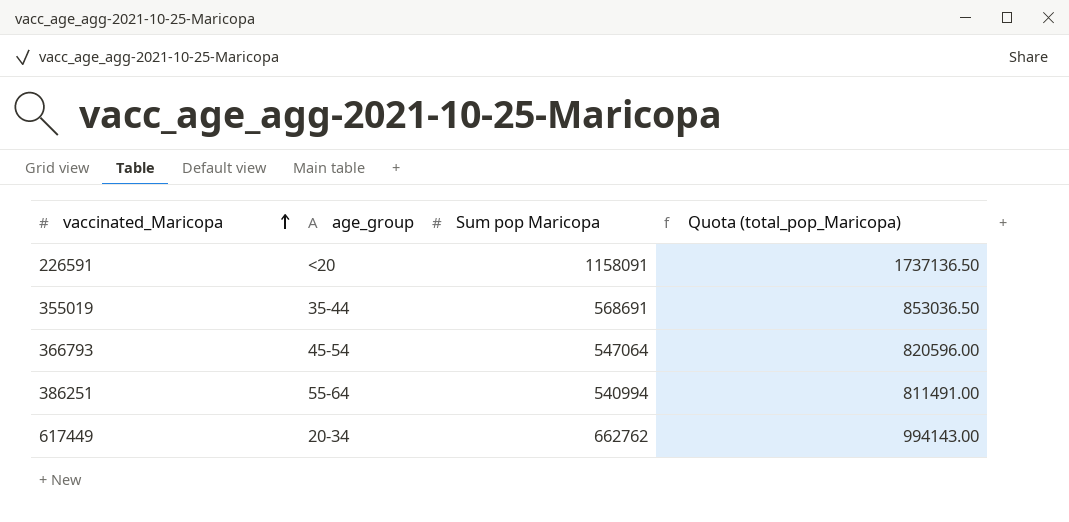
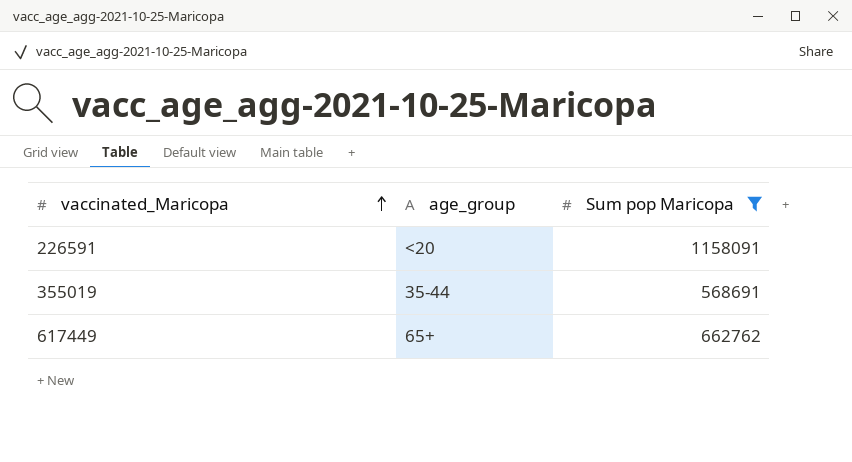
filter: none -> Sum pop Maricopa >= 568691
column Quota (total_pop_Maricopa) | formula: [Sum pop Maricopa] * 1.5 -> none
617449 | age_group: 20-34 -> 65+

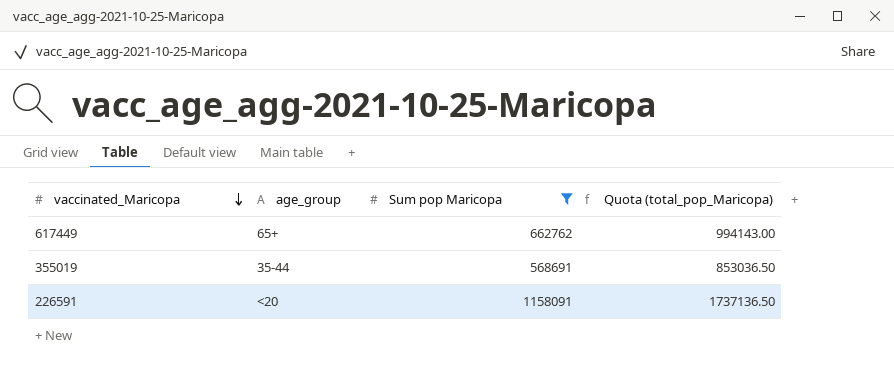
row order: vaccinated_Maricopa ascending -> vaccinated_Maricopa descending
column Quota (total_pop_Maricopa) | formula: none -> [Sum pop Maricopa] * 1.5

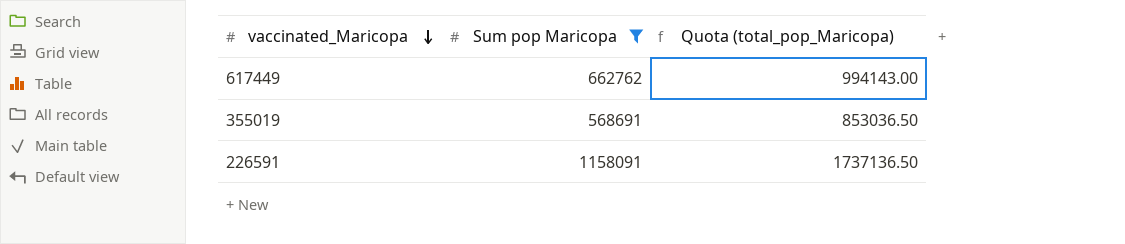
column age_group | position: 2 -> none

